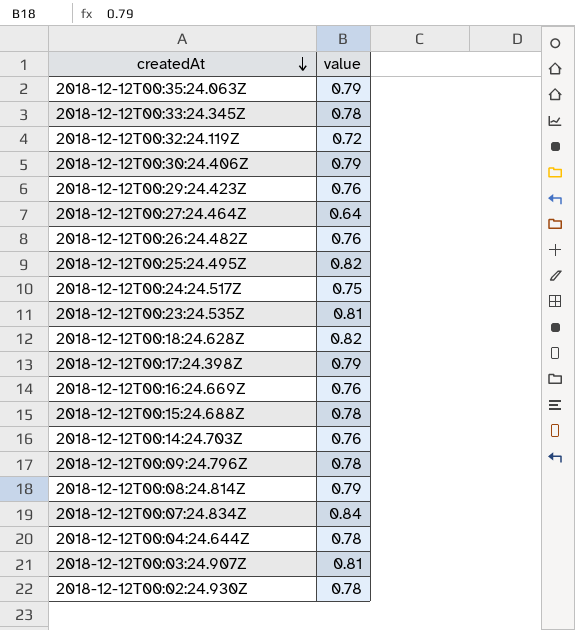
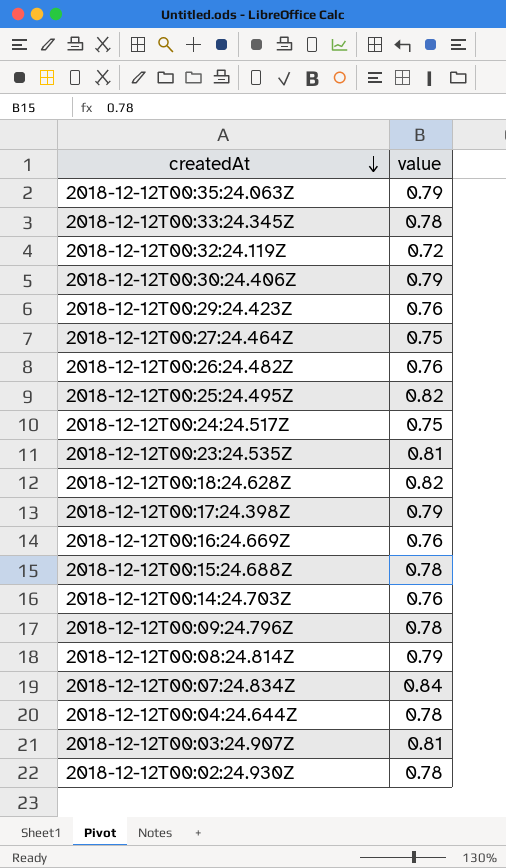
2018-12-12T00:27:24.464Z | value: 0.64 -> 0.75

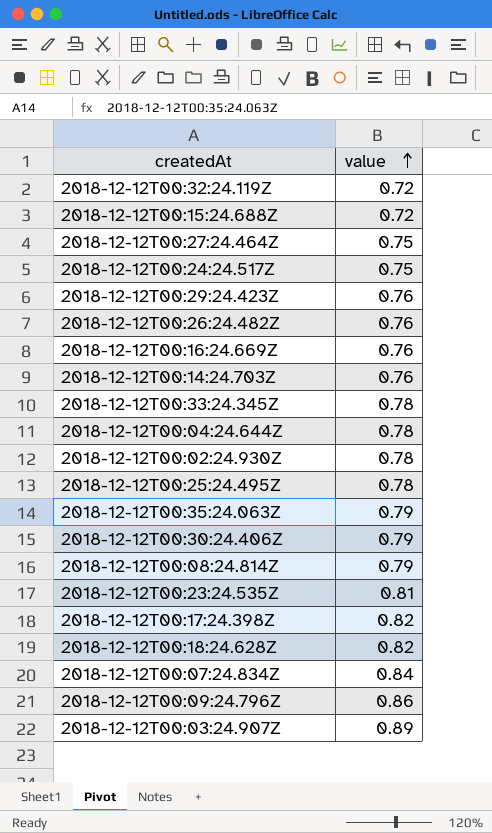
row order: createdAt descending -> value ascending
2018-12-12T00:15:24.688Z | value: 0.78 -> 0.72
2018-12-12T00:25:24.495Z | value: 0.82 -> 0.78
2018-12-12T00:17:24.398Z | value: 0.79 -> 0.82
2018-12-12T00:09:24.796Z | value: 0.78 -> 0.86
2018-12-12T00:03:24.907Z | value: 0.81 -> 0.89

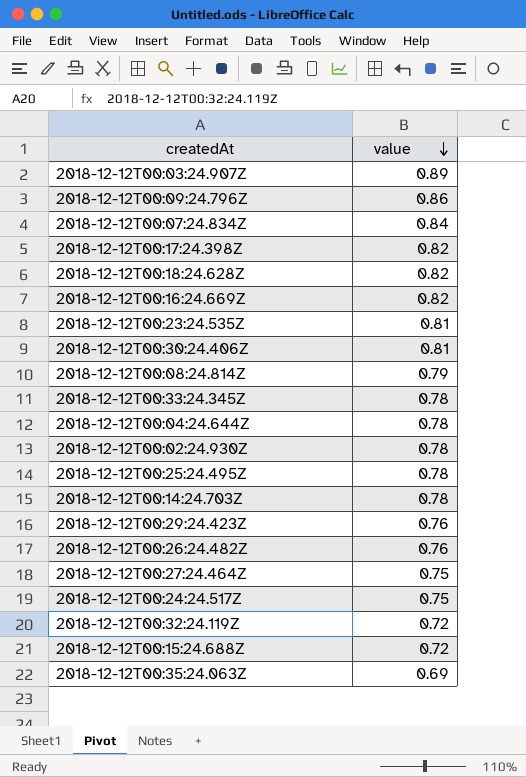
row order: value ascending -> value descending
2018-12-12T00:16:24.669Z | value: 0.76 -> 0.82
2018-12-12T00:30:24.406Z | value: 0.79 -> 0.81
2018-12-12T00:14:24.703Z | value: 0.76 -> 0.78
2018-12-12T00:35:24.063Z | value: 0.79 -> 0.69

